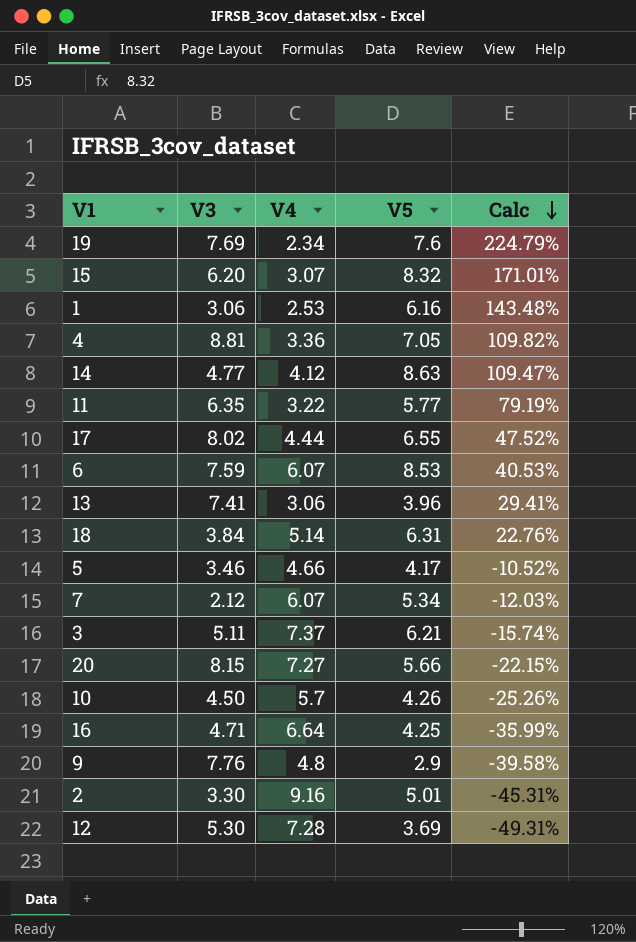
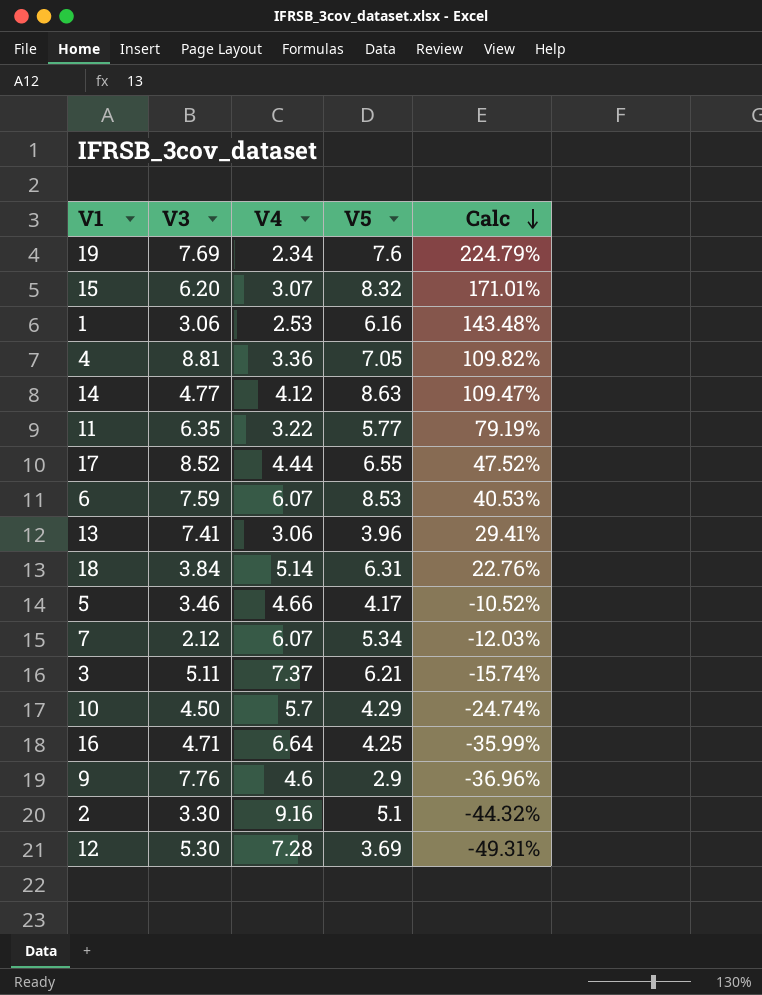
row 20: 8.15 | 7.27 | 5.66 | -22.15% -> none
17 | V3: 8.02 -> 8.52
10 | V5: 4.26 -> 4.29
10 | Calc: -25.26% -> -24.74%
9 | V4: 4.8 -> 4.6
9 | Calc: -39.58% -> -36.96%
2 | V5: 5.01 -> 5.1
2 | Calc: -45.31% -> -44.32%

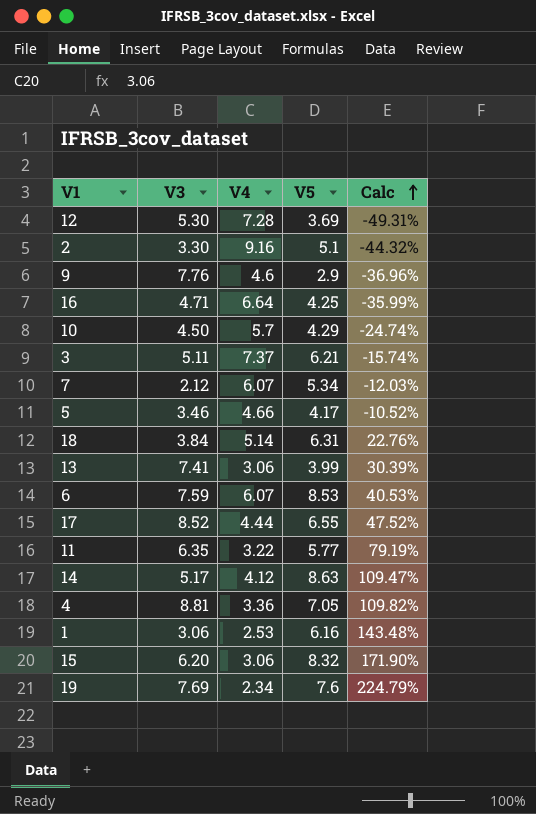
row order: Calc descending -> Calc ascending
13 | V5: 3.96 -> 3.99
13 | Calc: 29.41% -> 30.39%
14 | V3: 4.77 -> 5.17
15 | V4: 3.07 -> 3.06
15 | Calc: 171.01% -> 171.90%

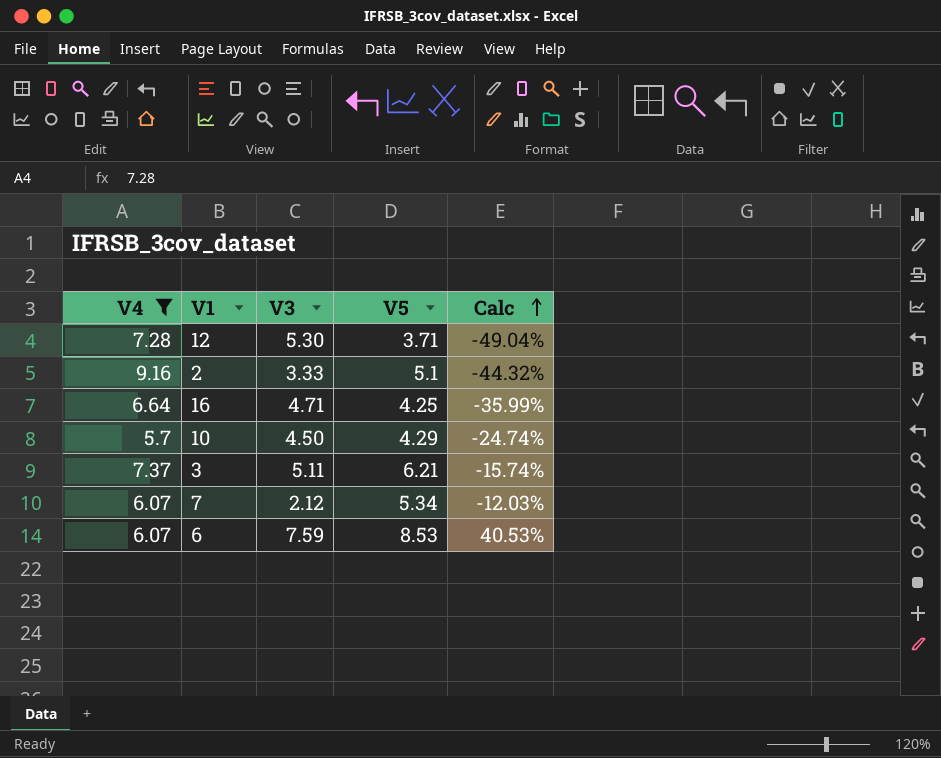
filter: none -> V4 >= 5.7
column V4 | position: 3 -> 1
12 | V5: 3.69 -> 3.71
12 | Calc: -49.31% -> -49.04%
2 | V3: 3.30 -> 3.33

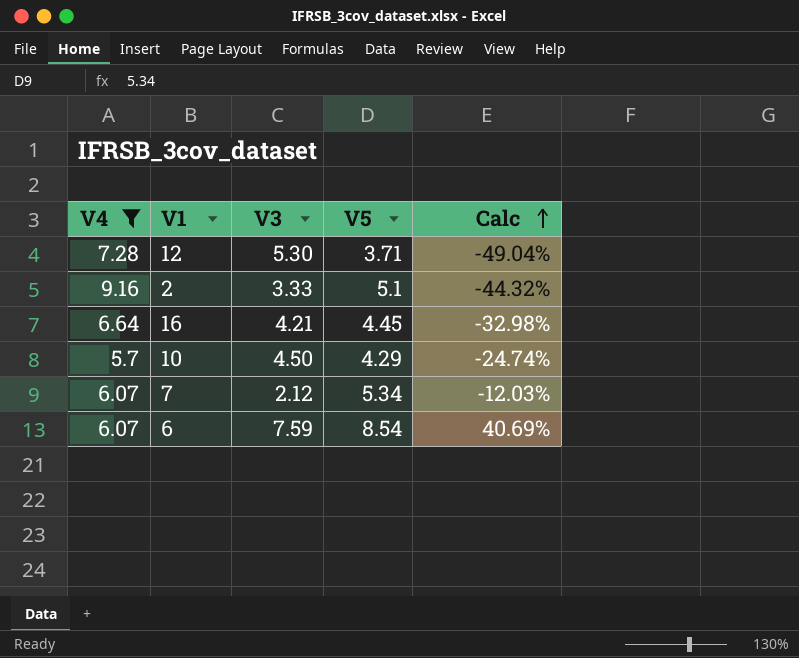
row 3: 7.37 | 5.11 | 6.21 | -15.74% -> none
16 | V3: 4.71 -> 4.21
16 | V5: 4.25 -> 4.45
16 | Calc: -35.99% -> -32.98%
6 | V5: 8.53 -> 8.54
6 | Calc: 40.53% -> 40.69%

